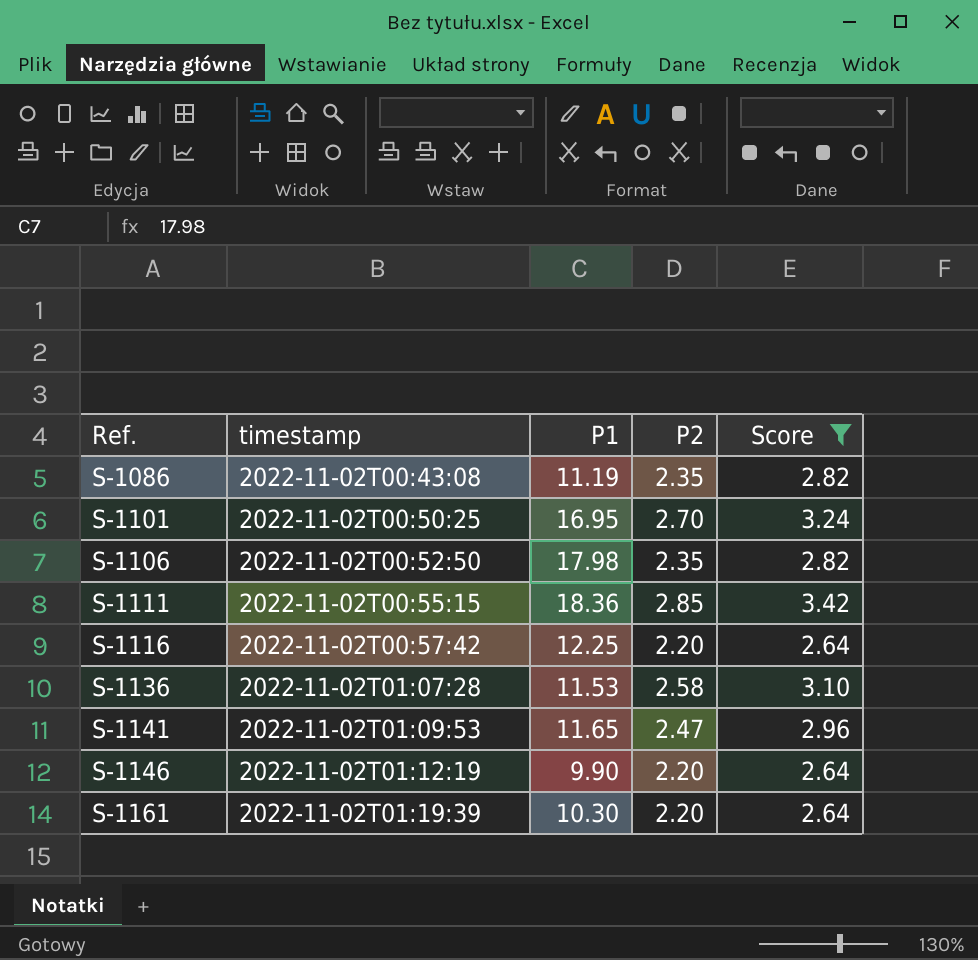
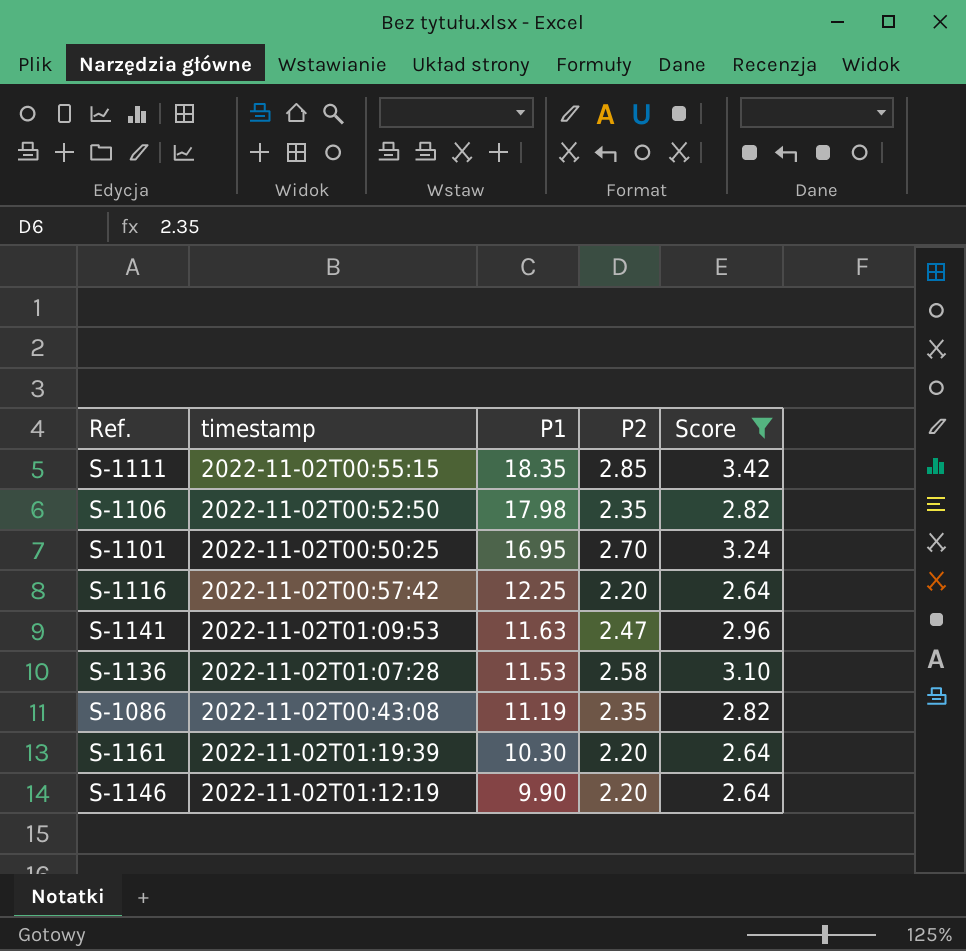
row order: Ref. ascending -> P1 descending
S-1111 | P1: 18.36 -> 18.35
S-1141 | P1: 11.65 -> 11.63

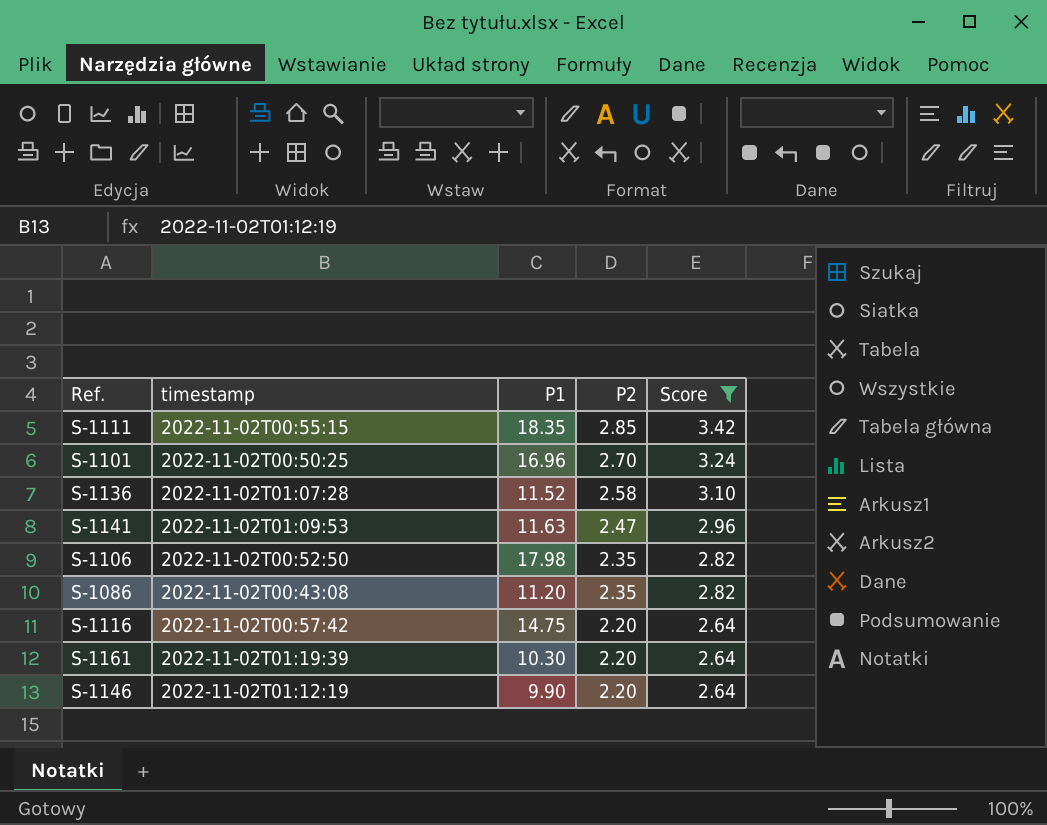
row order: P1 descending -> P2 descending
S-1101 | P1: 16.95 -> 16.96
S-1136 | P1: 11.53 -> 11.52
S-1086 | P1: 11.19 -> 11.20
S-1116 | P1: 12.25 -> 14.75

